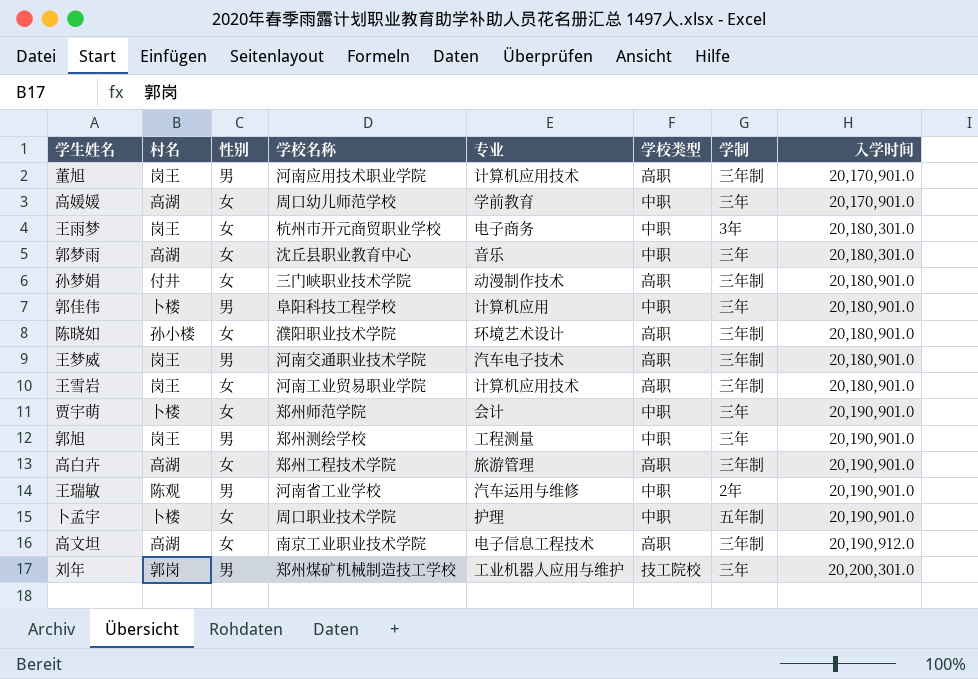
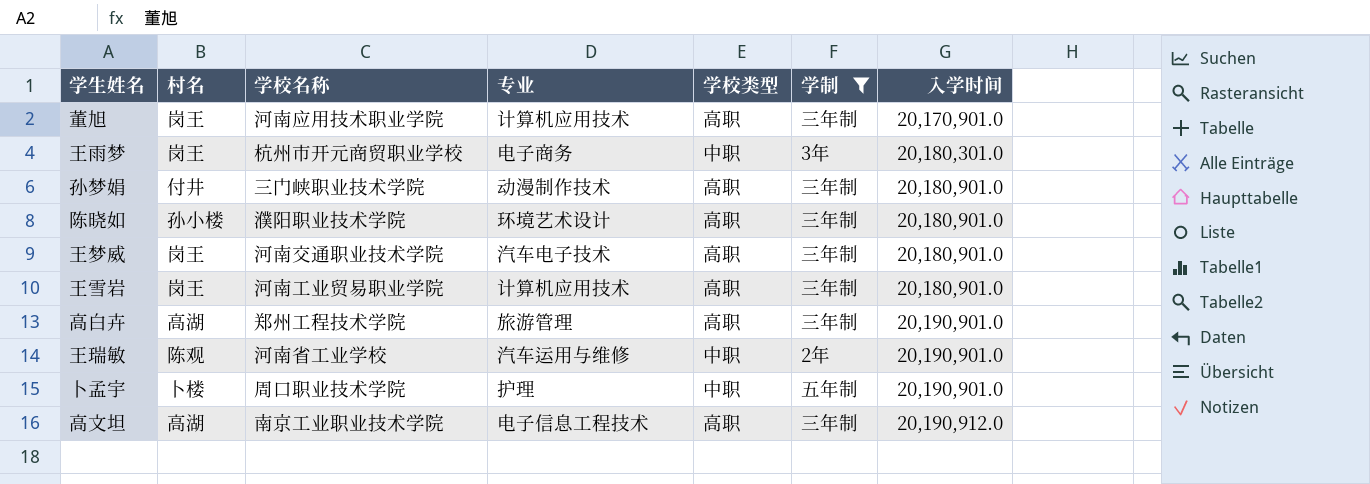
filter: none -> 学制 != 三年
column 性别 | position: 3 -> none

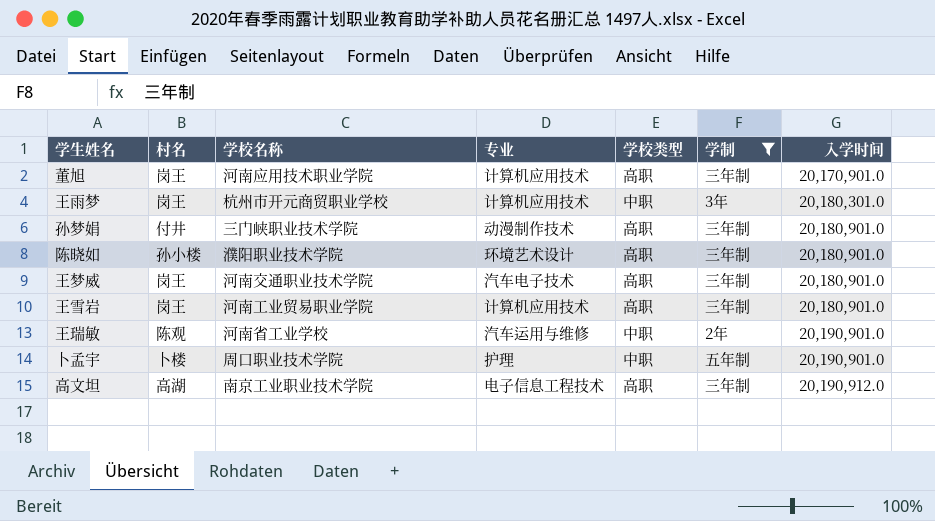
row 高白卉: 高湖 | 郑州工程技术学院 | 旅游管理 | 高职 | 三年制 | 20,190,901.0 -> none
王雨梦 | 专业: 电子商务 -> 计算机应用技术

